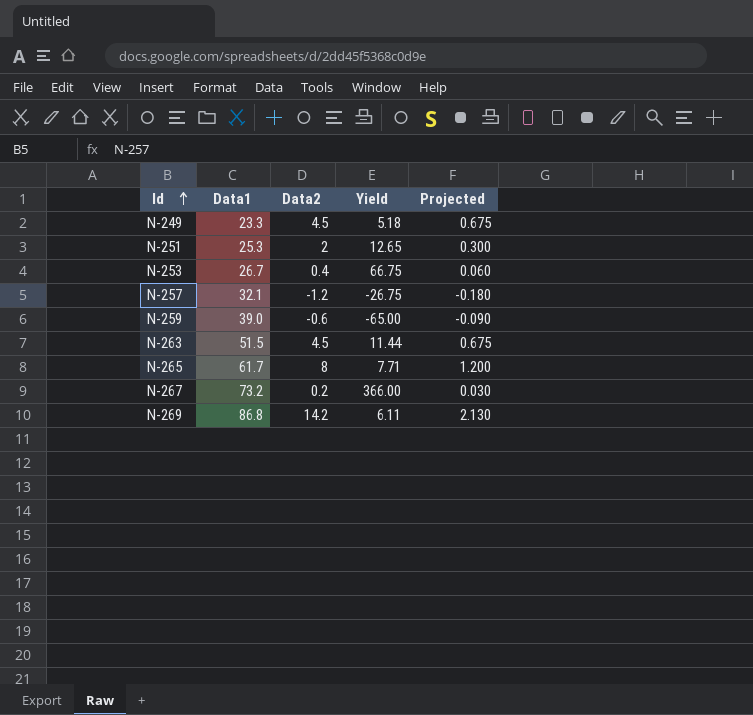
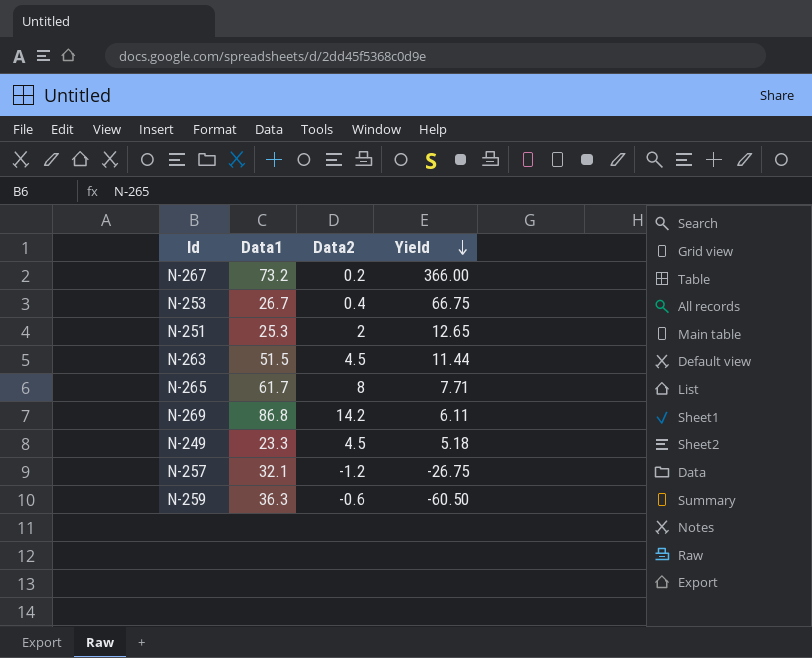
row order: Id ascending -> Yield descending
column Projected | formula: [Data2] * 0.15 -> none
N-259 | Data1: 39.0 -> 36.3
N-259 | Yield: -65.00 -> -60.50

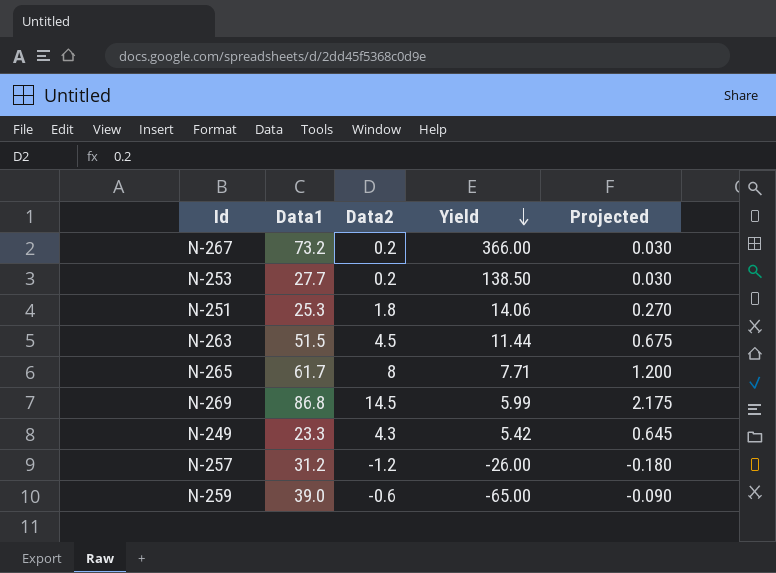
column Projected | formula: none -> [Data2] * 0.15
N-253 | Data1: 26.7 -> 27.7
N-253 | Data2: 0.4 -> 0.2
N-253 | Yield: 66.75 -> 138.50
N-251 | Data2: 2 -> 1.8
N-251 | Yield: 12.65 -> 14.06
N-269 | Data2: 14.2 -> 14.5
N-269 | Yield: 6.11 -> 5.99
N-249 | Data2: 4.5 -> 4.3
N-249 | Yield: 5.18 -> 5.42
N-257 | Data1: 32.1 -> 31.2
N-257 | Yield: -26.75 -> -26.00
N-259 | Data1: 36.3 -> 39.0
N-259 | Yield: -60.50 -> -65.00

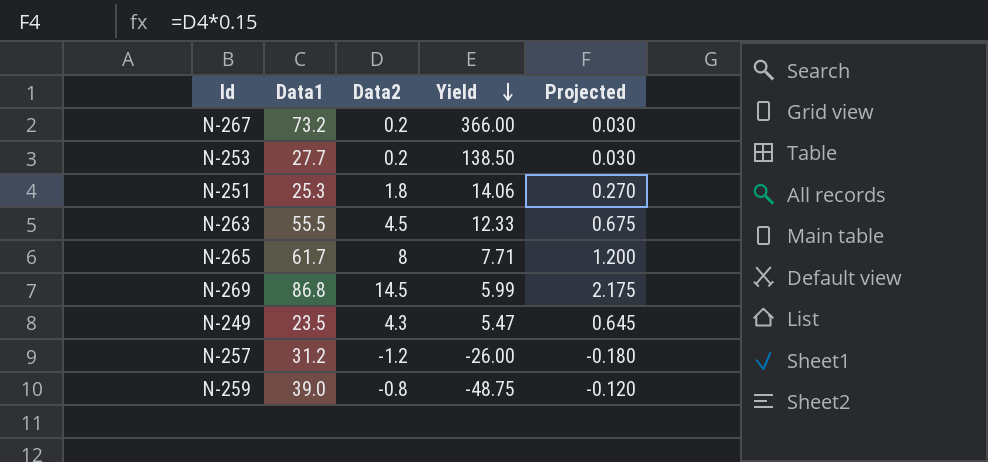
N-263 | Data1: 51.5 -> 55.5
N-263 | Yield: 11.44 -> 12.33
N-249 | Data1: 23.3 -> 23.5
N-249 | Yield: 5.42 -> 5.47
N-259 | Data2: -0.6 -> -0.8
N-259 | Yield: -65.00 -> -48.75
N-259 | Projected: -0.090 -> -0.120

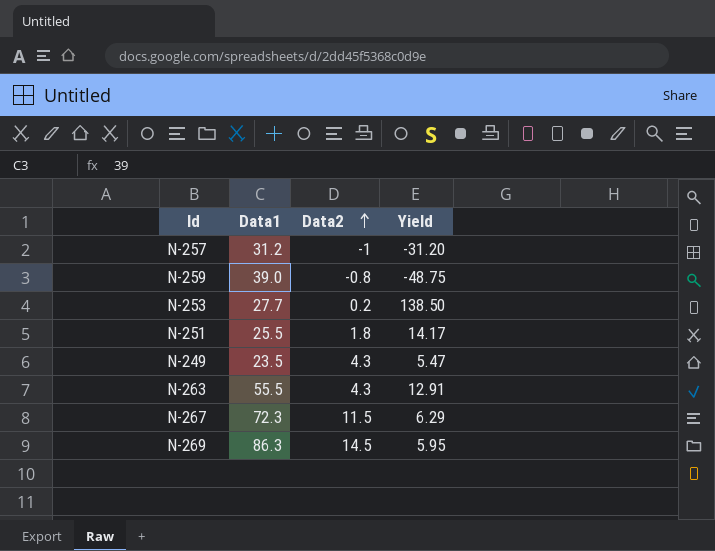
row order: Yield descending -> Data2 ascending
column Projected | formula: [Data2] * 0.15 -> none
row N-265: 61.7 | 8 | 7.71 | 1.200 -> none
N-257 | Data2: -1.2 -> -1
N-257 | Yield: -26.00 -> -31.20
N-251 | Data1: 25.3 -> 25.5
N-251 | Yield: 14.06 -> 14.17
N-263 | Data2: 4.5 -> 4.3
N-263 | Yield: 12.33 -> 12.91
N-267 | Data1: 73.2 -> 72.3
N-267 | Data2: 0.2 -> 11.5
N-267 | Yield: 366.00 -> 6.29
N-269 | Data1: 86.8 -> 86.3
N-269 | Yield: 5.99 -> 5.95

